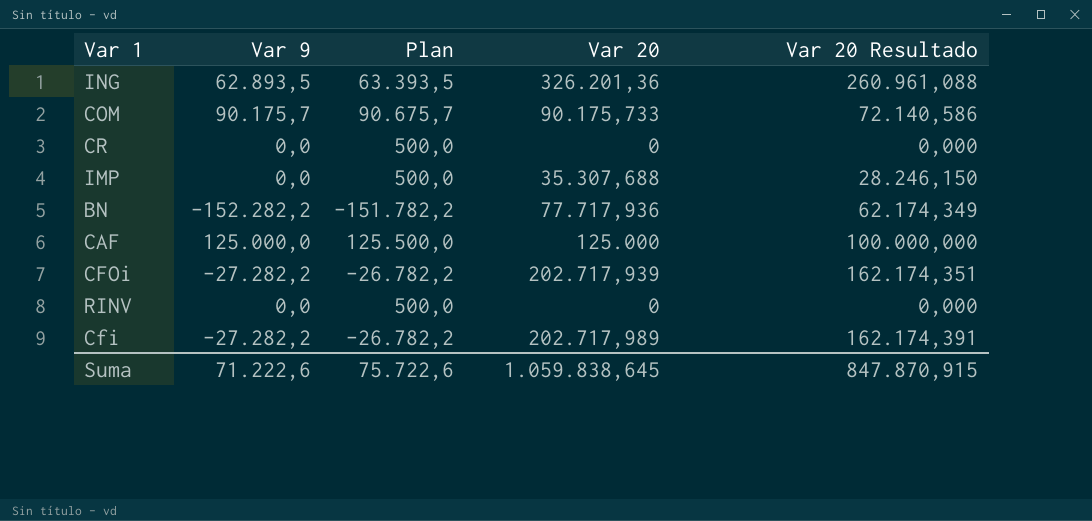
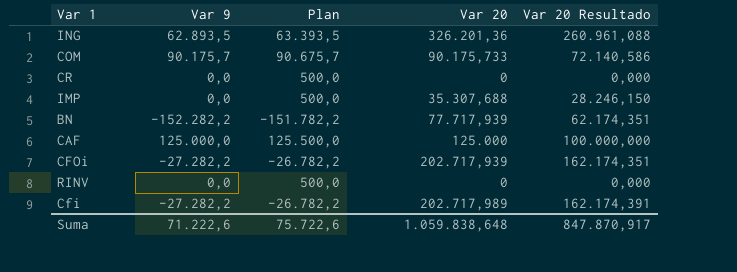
BN | Var 20: 77.717,936 -> 77.717,939
BN | Var 20 Resultado: 62.174,349 -> 62.174,351
Suma | Var 20: 1.059.838,645 -> 1.059.838,648
Suma | Var 20 Resultado: 847.870,915 -> 847.870,917

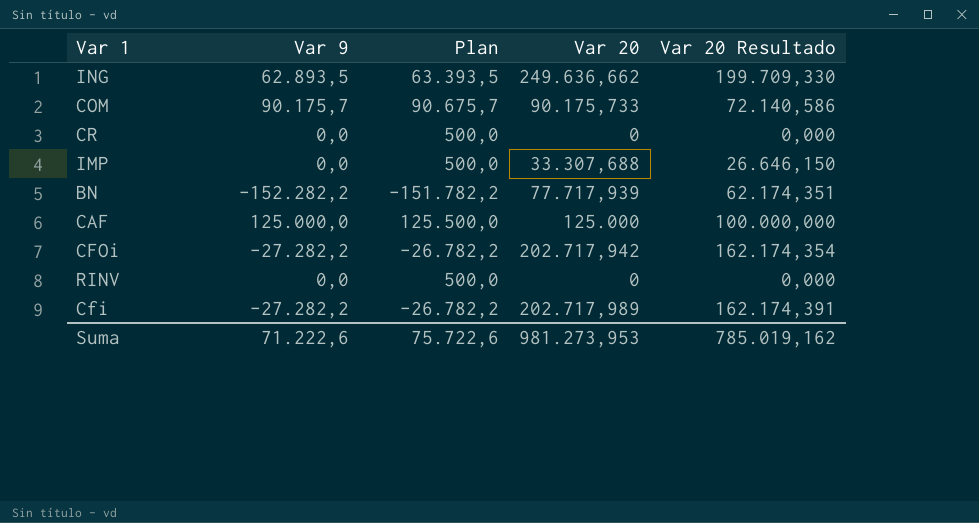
ING | Var 20: 326.201,36 -> 249.636,662
ING | Var 20 Resultado: 260.961,088 -> 199.709,330
IMP | Var 20: 35.307,688 -> 33.307,688
IMP | Var 20 Resultado: 28.246,150 -> 26.646,150
CFOi | Var 20: 202.717,939 -> 202.717,942
CFOi | Var 20 Resultado: 162.174,351 -> 162.174,354
Suma | Var 20: 1.059.838,648 -> 981.273,953
Suma | Var 20 Resultado: 847.870,917 -> 785.019,162

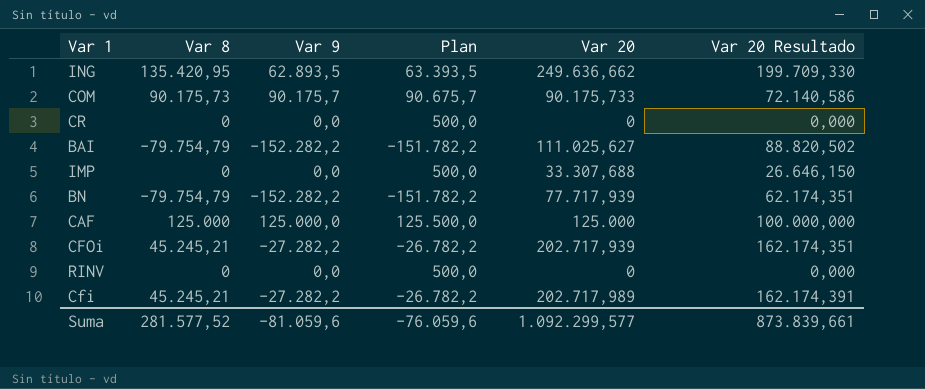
column Var 8 | position: none -> 2
row BAI: none -> -79.754,79 | -152.282,2 | -151.782,2 | 111.025,627 | 88.820,502
CFOi | Var 20: 202.717,942 -> 202.717,939
CFOi | Var 20 Resultado: 162.174,354 -> 162.174,351
Suma | Var 9: 71.222,6 -> -81.059,6
Suma | Plan: 75.722,6 -> -76.059,6
Suma | Var 20: 981.273,953 -> 1.092.299,577
Suma | Var 20 Resultado: 785.019,162 -> 873.839,661

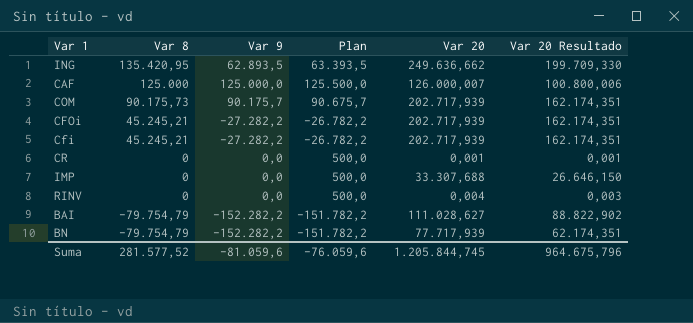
row order: none -> Var 8 descending
CAF | Var 20: 125.000 -> 126.000,007
CAF | Var 20 Resultado: 100.000,000 -> 100.800,006
COM | Var 20: 90.175,733 -> 202.717,939
COM | Var 20 Resultado: 72.140,586 -> 162.174,351
Cfi | Var 20: 202.717,989 -> 202.717,939
Cfi | Var 20 Resultado: 162.174,391 -> 162.174,351
CR | Var 20: 0 -> 0,001
CR | Var 20 Resultado: 0,000 -> 0,001
RINV | Var 20: 0 -> 0,004
RINV | Var 20 Resultado: 0,000 -> 0,003
BAI | Var 20: 111.025,627 -> 111.028,627
BAI | Var 20 Resultado: 88.820,502 -> 88.822,902
Suma | Var 20: 1.092.299,577 -> 1.205.844,745
Suma | Var 20 Resultado: 873.839,661 -> 964.675,796

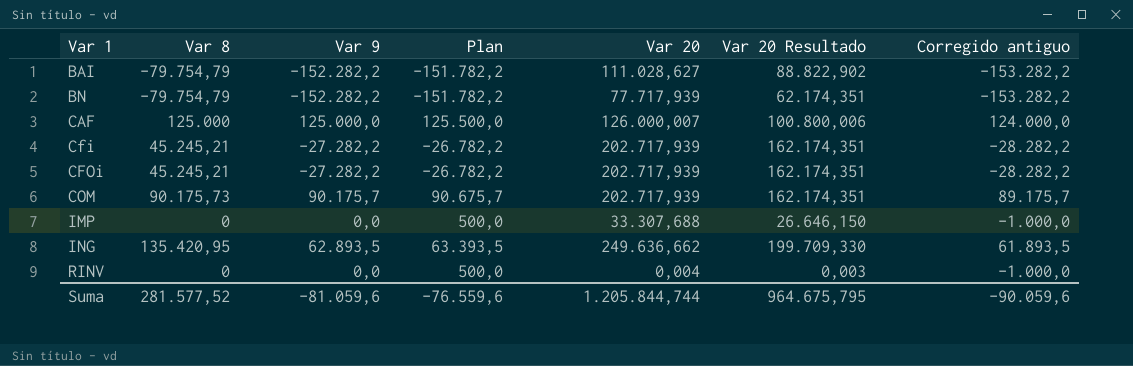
row order: Var 8 descending -> Var 1 ascending
column Corregido antiguo | formula: none -> [Var 9] - 1000
row CR: 0 | 0,0 | 500,0 | 0,001 | 0,001 -> none
Suma | Plan: -76.059,6 -> -76.559,6
Suma | Var 20: 1.205.844,745 -> 1.205.844,744
Suma | Var 20 Resultado: 964.675,796 -> 964.675,795

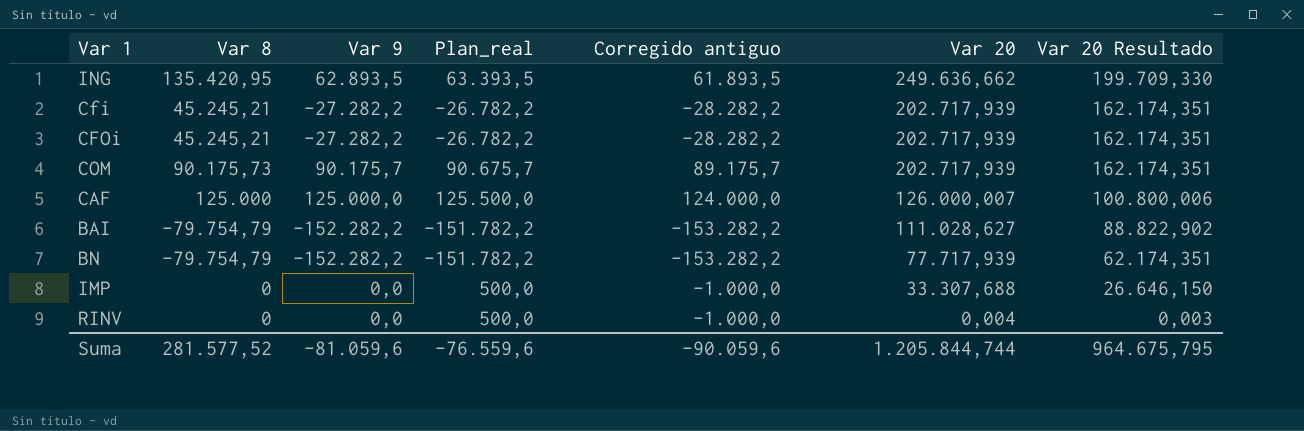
row order: Var 1 ascending -> Var 20 descending
column name: Plan -> Plan_real
column Corregido antiguo | position: 7 -> 5

